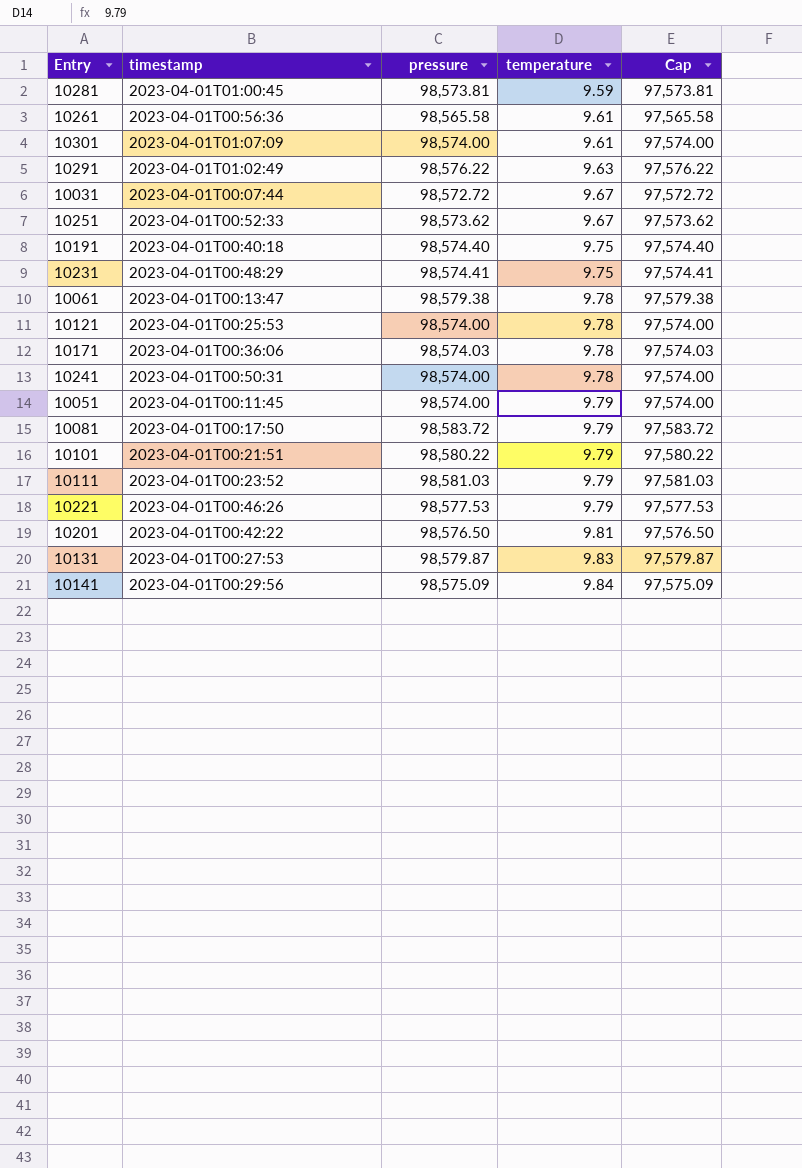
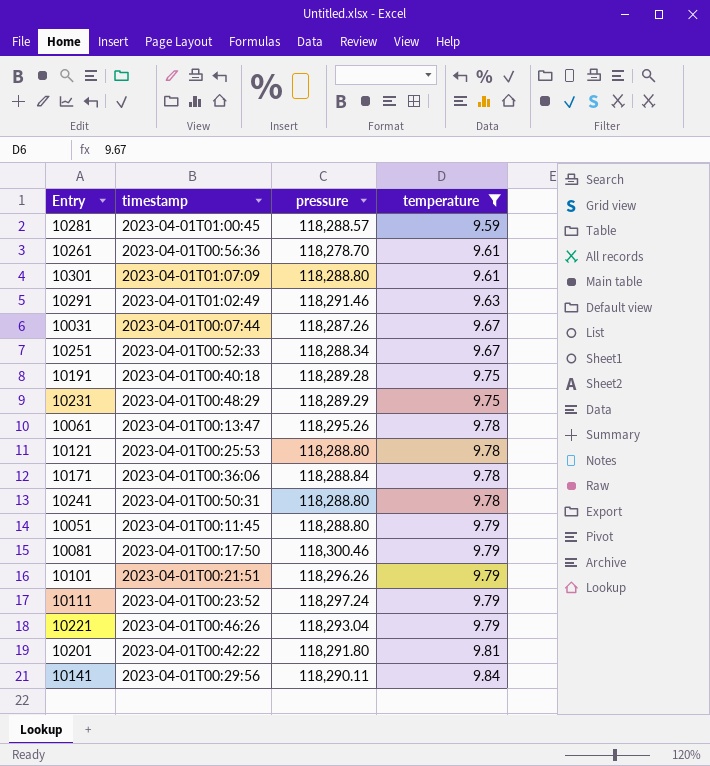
filter: none -> temperature != 9.83
column Cap | formula: [pressure] - 1000 -> none
10281 | pressure: 98,573.81 -> 118,288.57
10261 | pressure: 98,565.58 -> 118,278.70
10301 | pressure: 98,574.00 -> 118,288.80
10291 | pressure: 98,576.22 -> 118,291.46
10031 | pressure: 98,572.72 -> 118,287.26
10251 | pressure: 98,573.62 -> 118,288.34
10191 | pressure: 98,574.40 -> 118,289.28
10231 | pressure: 98,574.41 -> 118,289.29
10061 | pressure: 98,579.38 -> 118,295.26
10121 | pressure: 98,574.00 -> 118,288.80
10171 | pressure: 98,574.03 -> 118,288.84
10241 | pressure: 98,574.00 -> 118,288.80
10051 | pressure: 98,574.00 -> 118,288.80
10081 | pressure: 98,583.72 -> 118,300.46
10101 | pressure: 98,580.22 -> 118,296.26
10111 | pressure: 98,581.03 -> 118,297.24
10221 | pressure: 98,577.53 -> 118,293.04
10201 | pressure: 98,576.50 -> 118,291.80
10141 | pressure: 98,575.09 -> 118,290.11

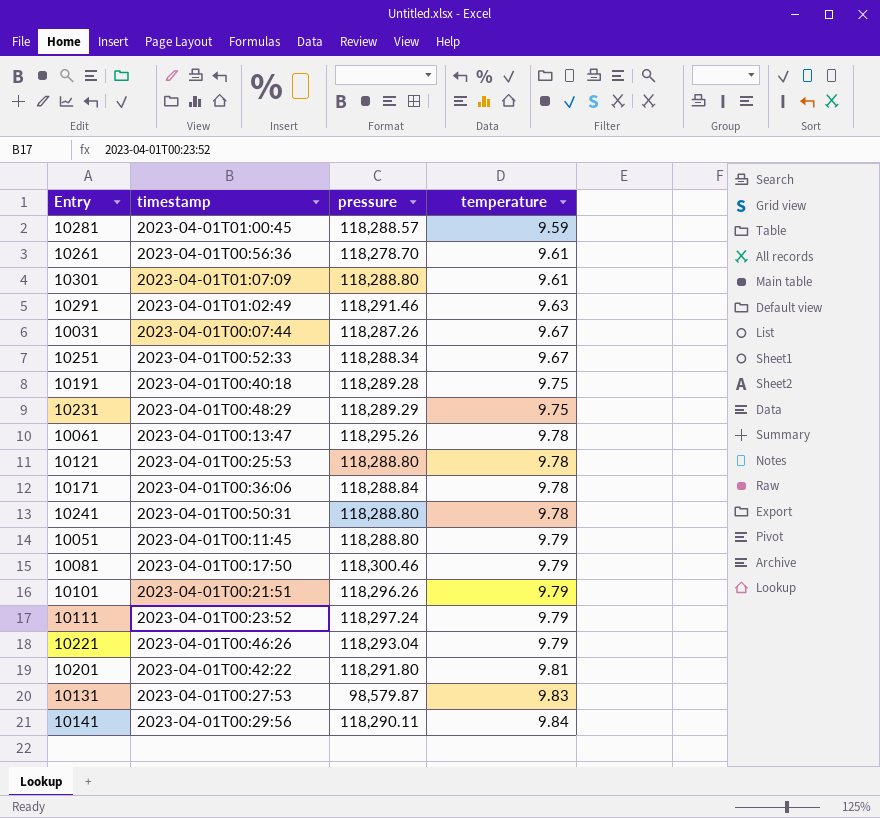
filter: temperature != 9.83 -> none

